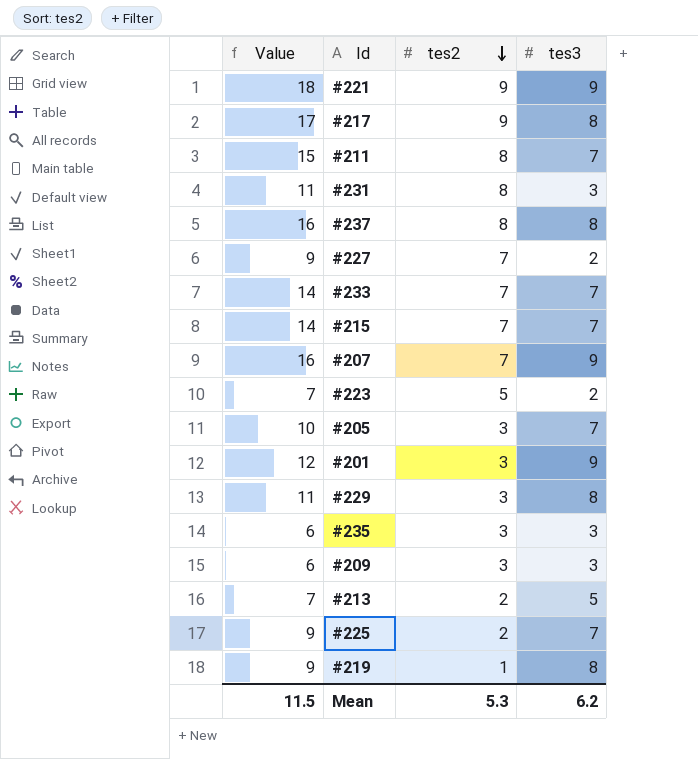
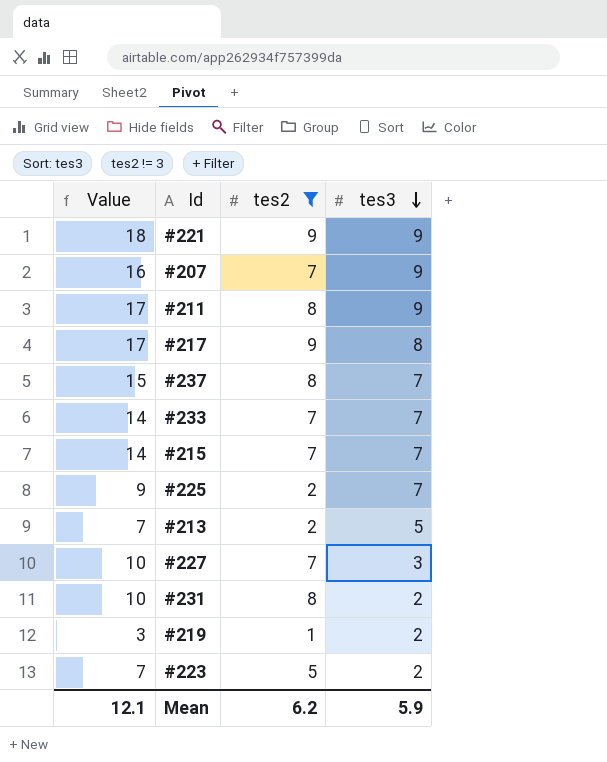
filter: none -> tes2 != 3
row order: tes2 descending -> tes3 descending
#211 | Value: 15 -> 17
#211 | tes3: 7 -> 9
#237 | Value: 16 -> 15
#237 | tes3: 8 -> 7
#227 | Value: 9 -> 10
#227 | tes3: 2 -> 3
#231 | Value: 11 -> 10
#231 | tes3: 3 -> 2
#219 | Value: 9 -> 3
#219 | tes3: 8 -> 2
Mean | Value: 11.5 -> 12.1
Mean | tes2: 5.3 -> 6.2
Mean | tes3: 6.2 -> 5.9

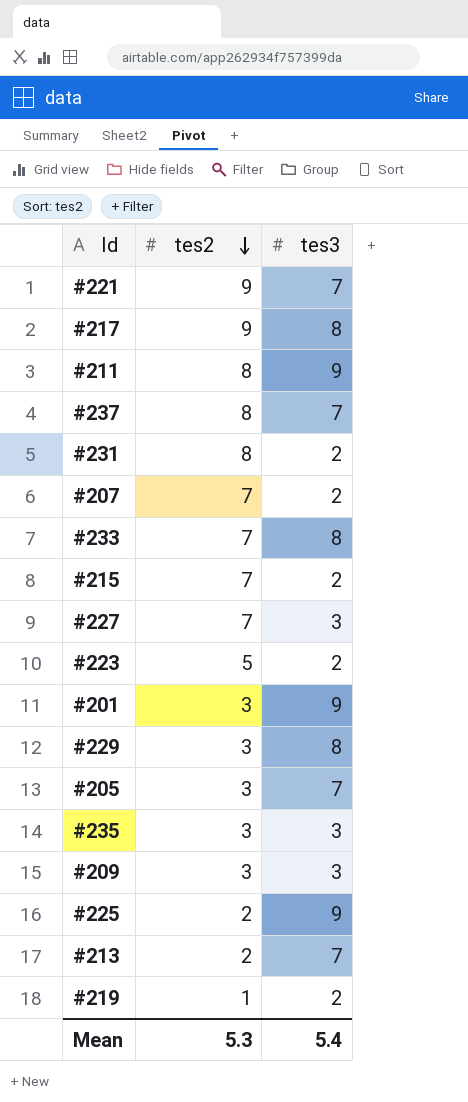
filter: tes2 != 3 -> none
row order: tes3 descending -> tes2 descending
column Value | formula: [tes2] + [tes3] -> none
#221 | tes3: 9 -> 7
#207 | tes3: 9 -> 2
#233 | tes3: 7 -> 8
#215 | tes3: 7 -> 2
#225 | tes3: 7 -> 9
#213 | tes3: 5 -> 7
Mean | tes2: 6.2 -> 5.3
Mean | tes3: 5.9 -> 5.4

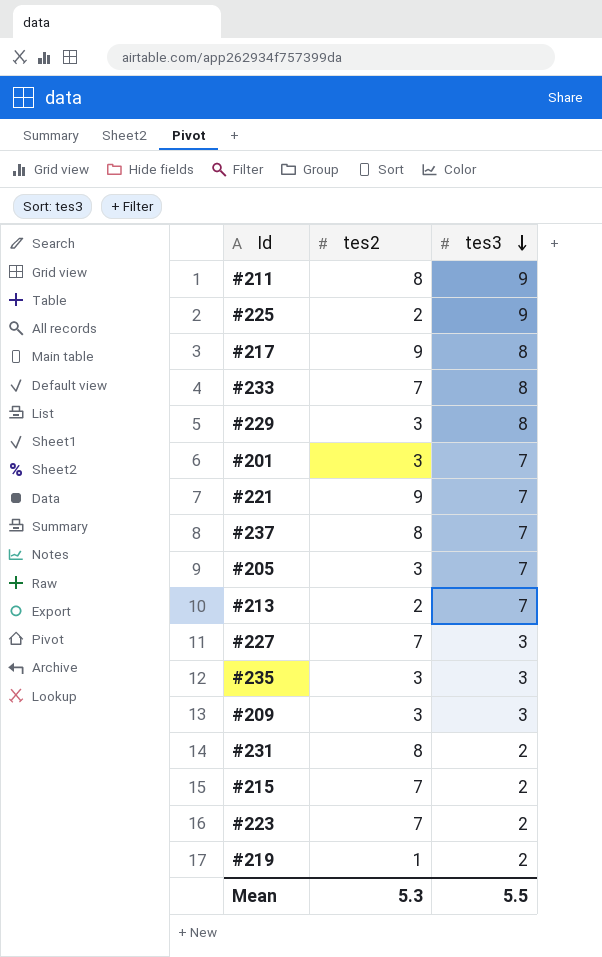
row order: tes2 descending -> tes3 descending
row #207: 7 | 2 -> none
#201 | tes3: 9 -> 7
#223 | tes2: 5 -> 7
Mean | tes3: 5.4 -> 5.5

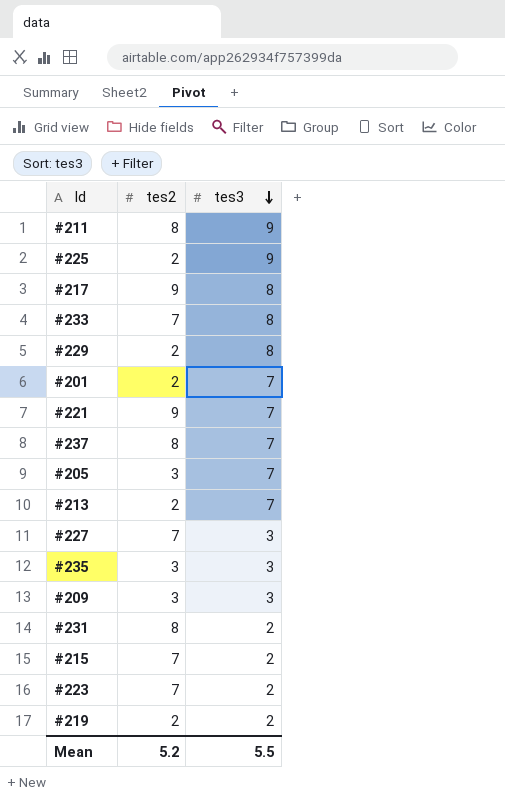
#229 | tes2: 3 -> 2
#201 | tes2: 3 -> 2
#219 | tes2: 1 -> 2
Mean | tes2: 5.3 -> 5.2

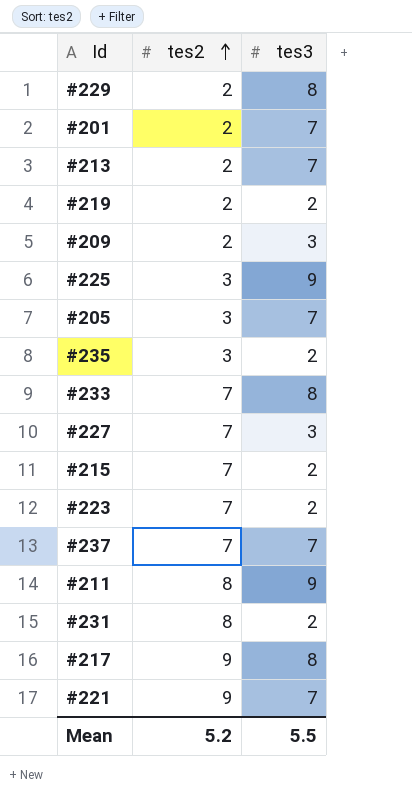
row order: tes3 descending -> tes2 ascending
#209 | tes2: 3 -> 2
#225 | tes2: 2 -> 3
#235 | tes3: 3 -> 2
#237 | tes2: 8 -> 7

